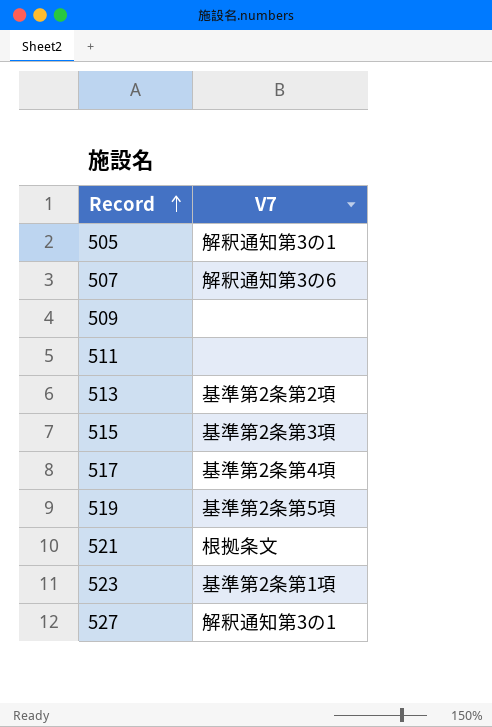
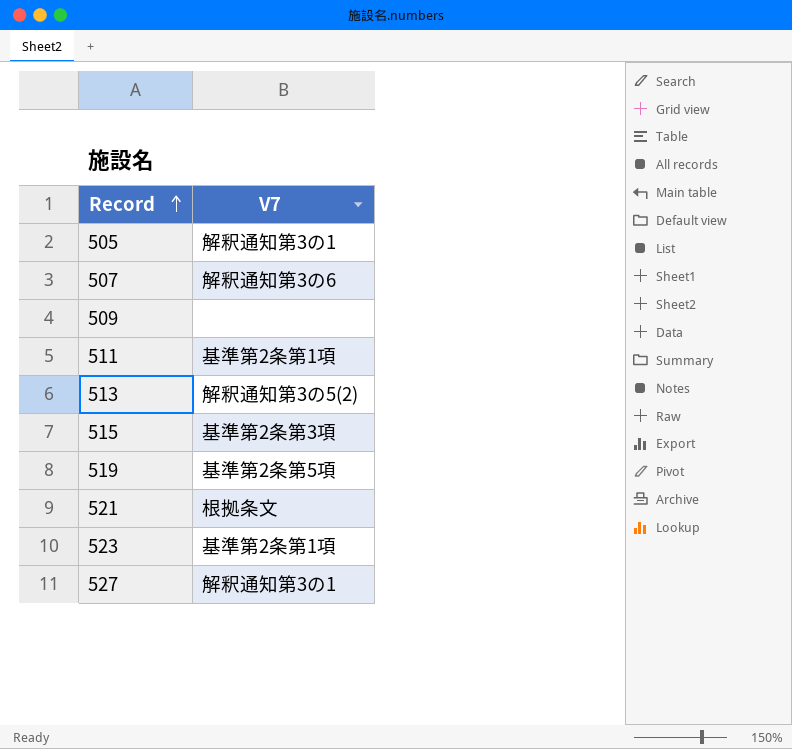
row 517: 基準第2条第4項 -> none
511 | V7: none -> 基準第2条第1項
513 | V7: 基準第2条第2項 -> 解釈通知第3の5(2)

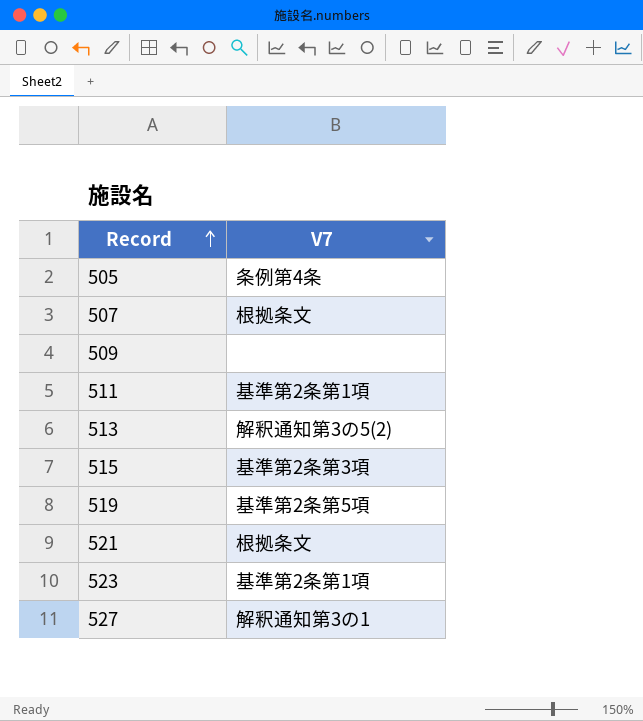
505 | V7: 解釈通知第3の1 -> 条例第4条
507 | V7: 解釈通知第3の6 -> 根拠条文

